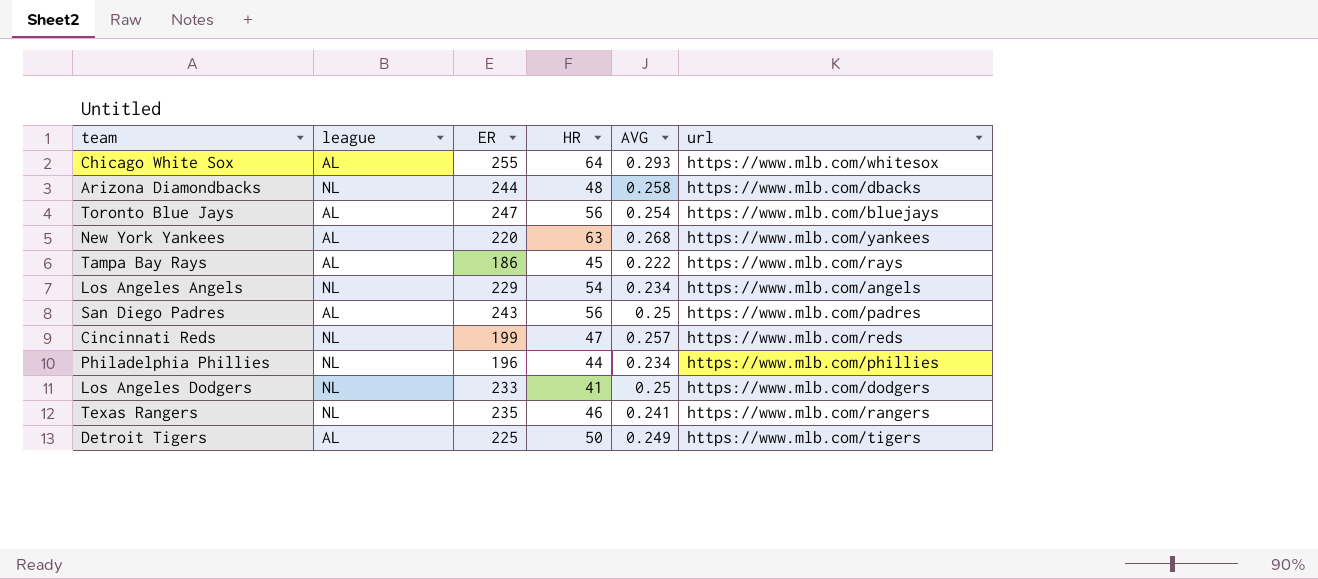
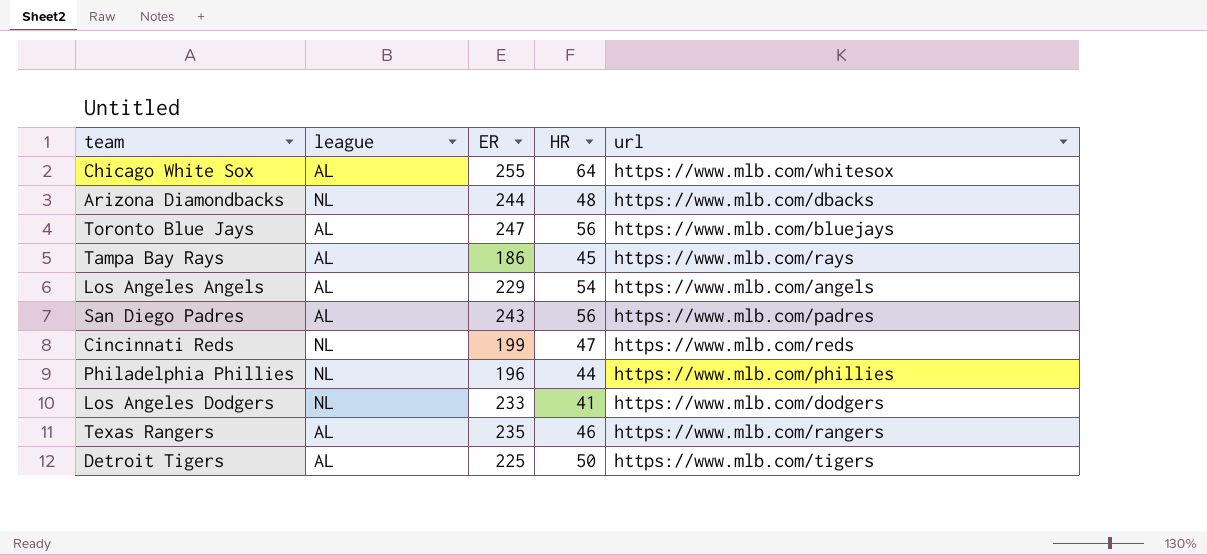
column AVG | position: 5 -> none
row New York Yankees: AL | 220 | 63 | 0.268 | https://www.mlb.com/yankees -> none
Los Angeles Angels | league: NL -> AL
Texas Rangers | league: NL -> AL

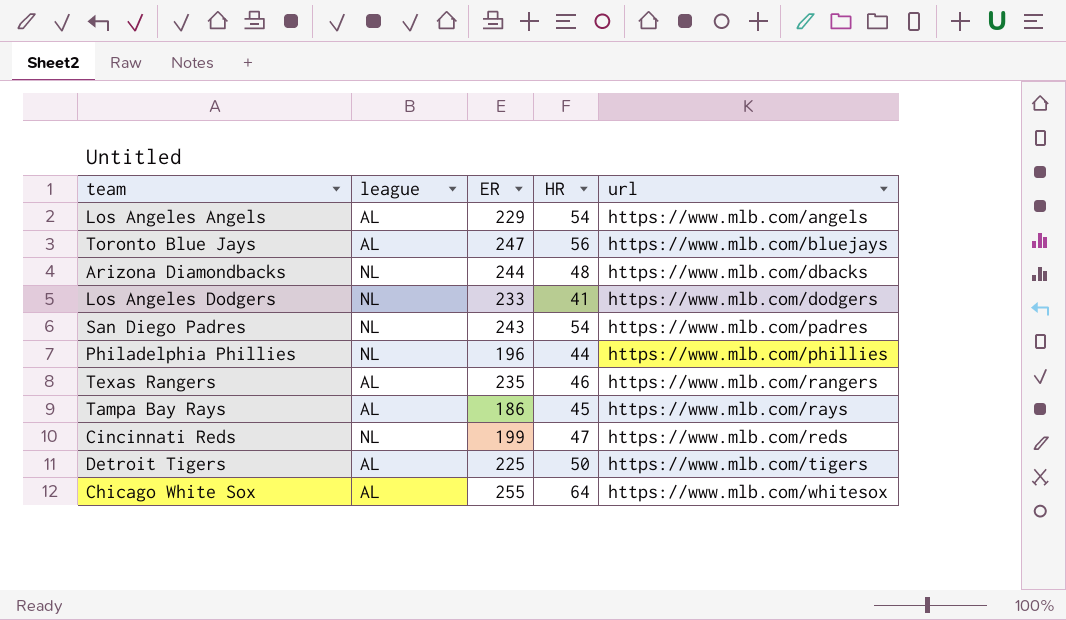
row order: none -> url ascending
San Diego Padres | league: AL -> NL
San Diego Padres | HR: 56 -> 54

